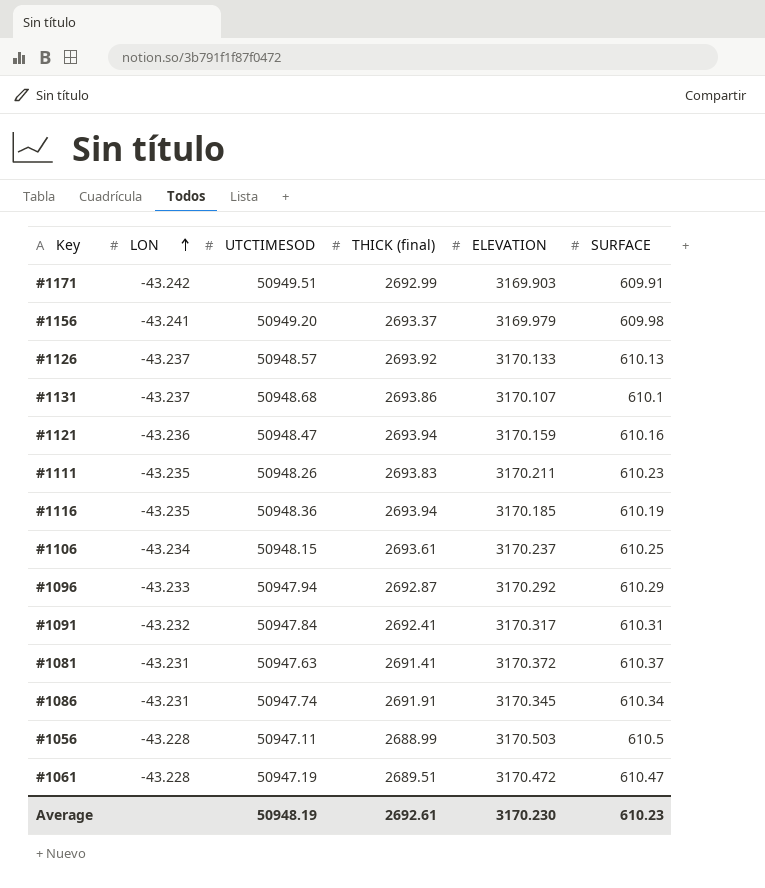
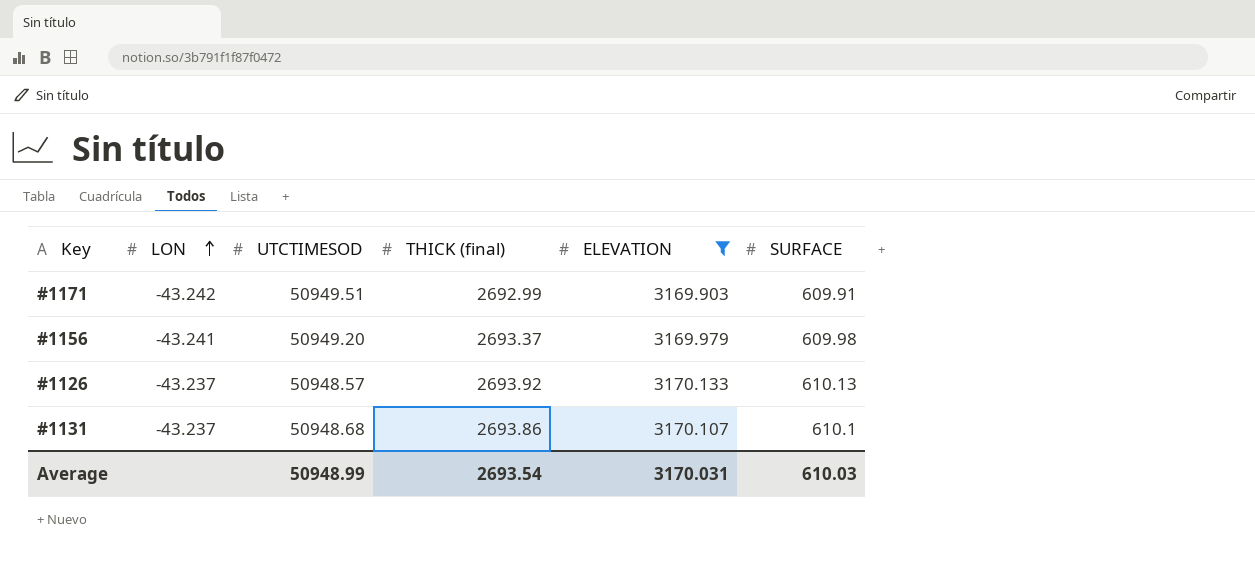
filter: none -> ELEVATION <= 3170.133
Average | UTCTIMESOD: 50948.19 -> 50948.99
Average | THICK (final): 2692.61 -> 2693.54
Average | ELEVATION: 3170.230 -> 3170.031
Average | SURFACE: 610.23 -> 610.03

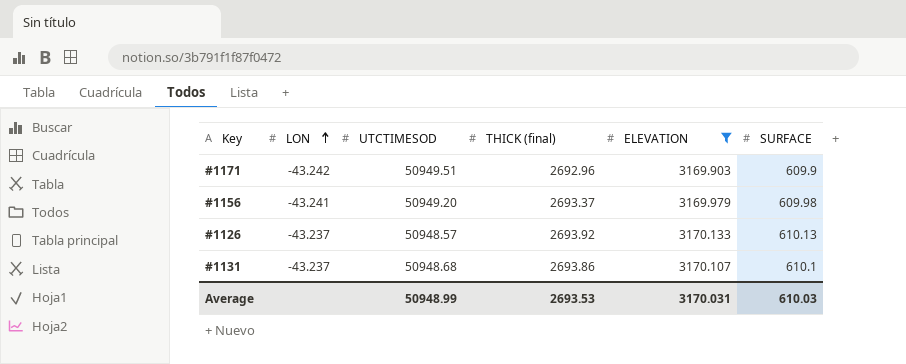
#1171 | THICK (final): 2692.99 -> 2692.96
#1171 | SURFACE: 609.91 -> 609.9
Average | THICK (final): 2693.54 -> 2693.53

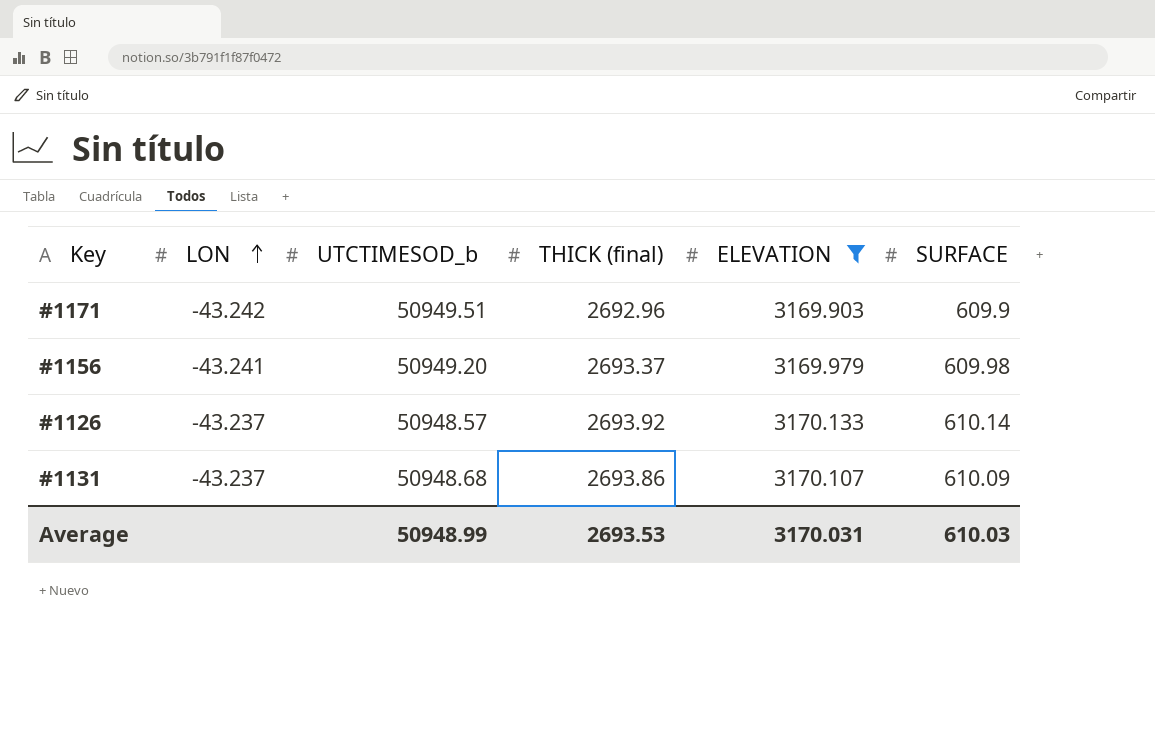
column name: UTCTIMESOD -> UTCTIMESOD_b
#1126 | SURFACE: 610.13 -> 610.14
#1131 | SURFACE: 610.1 -> 610.09

